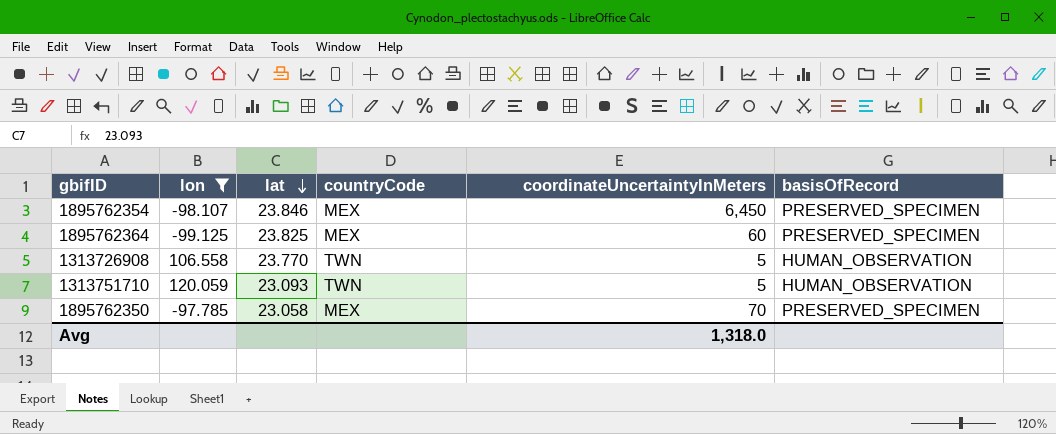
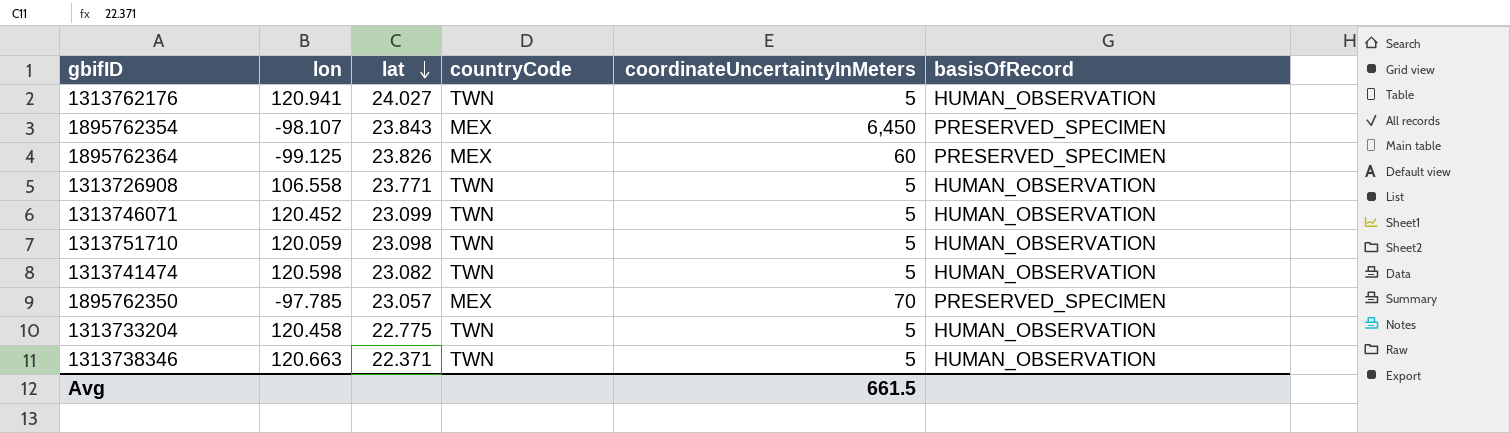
filter: lon <= 120.059 -> none
1895762354 | lat: 23.846 -> 23.843
1895762364 | lat: 23.825 -> 23.826
1313726908 | lat: 23.770 -> 23.771
1313751710 | lat: 23.093 -> 23.098
1895762350 | lat: 23.058 -> 23.057
Avg | coordinateUncertaintyInMeters: 1,318.0 -> 661.5

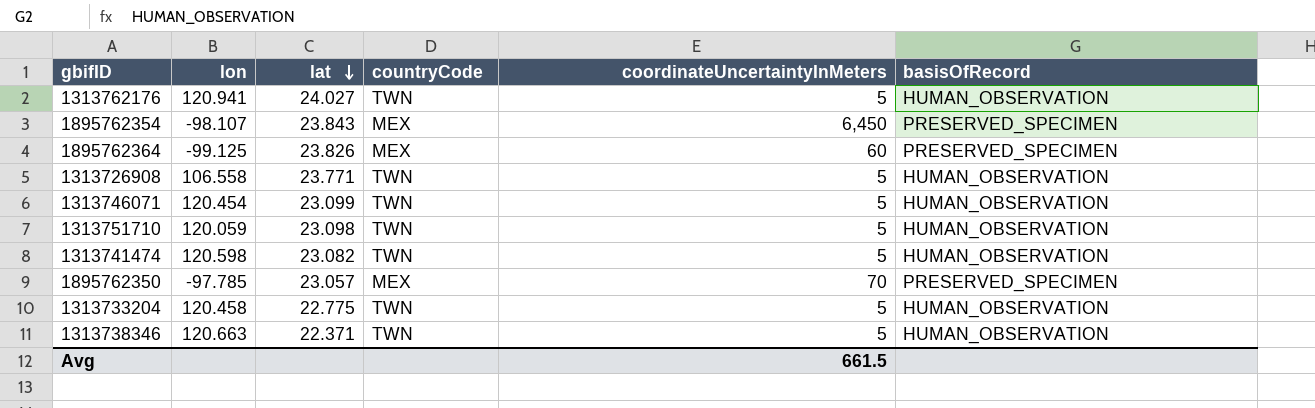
1313746071 | lon: 120.452 -> 120.454

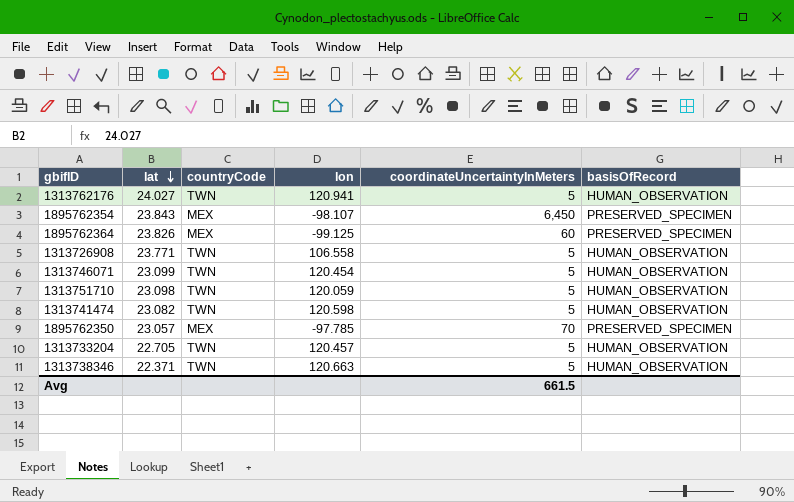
column lon | position: 2 -> 4
1313733204 | lat: 22.775 -> 22.705
1313733204 | lon: 120.458 -> 120.457

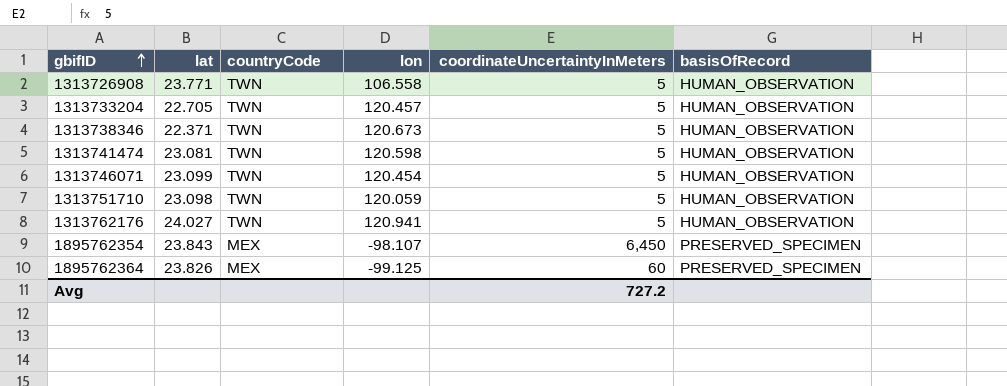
row order: lat descending -> gbifID ascending
row 1895762350: 23.057 | MEX | -97.785 | 70 | PRESERVED_SPECIMEN -> none
1313738346 | lon: 120.663 -> 120.673
1313741474 | lat: 23.082 -> 23.081
Avg | coordinateUncertaintyInMeters: 661.5 -> 727.2

